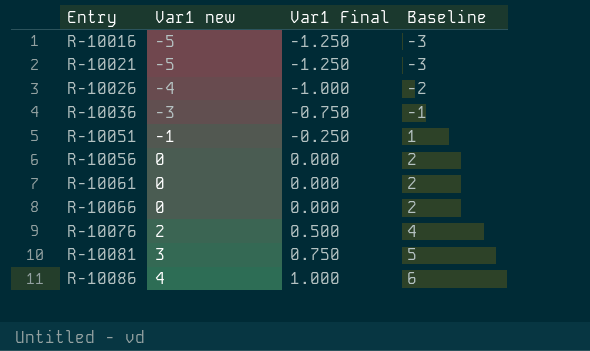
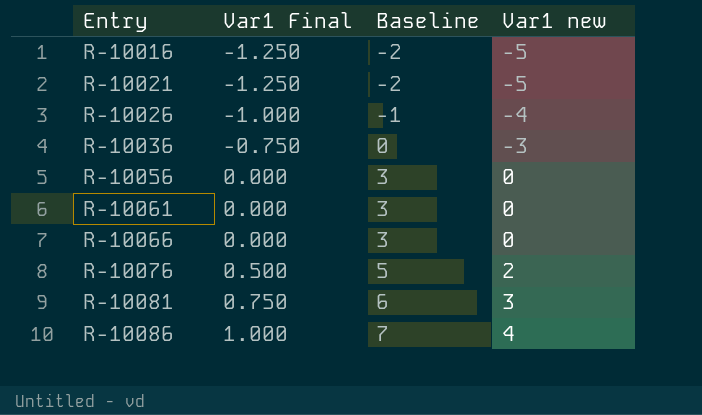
column Baseline | formula: [Var1 new] + 2 -> [Var1 new] + 3
column Var1 new | position: 2 -> 4
row R-10051: -1 | -0.250 | 1 -> none

